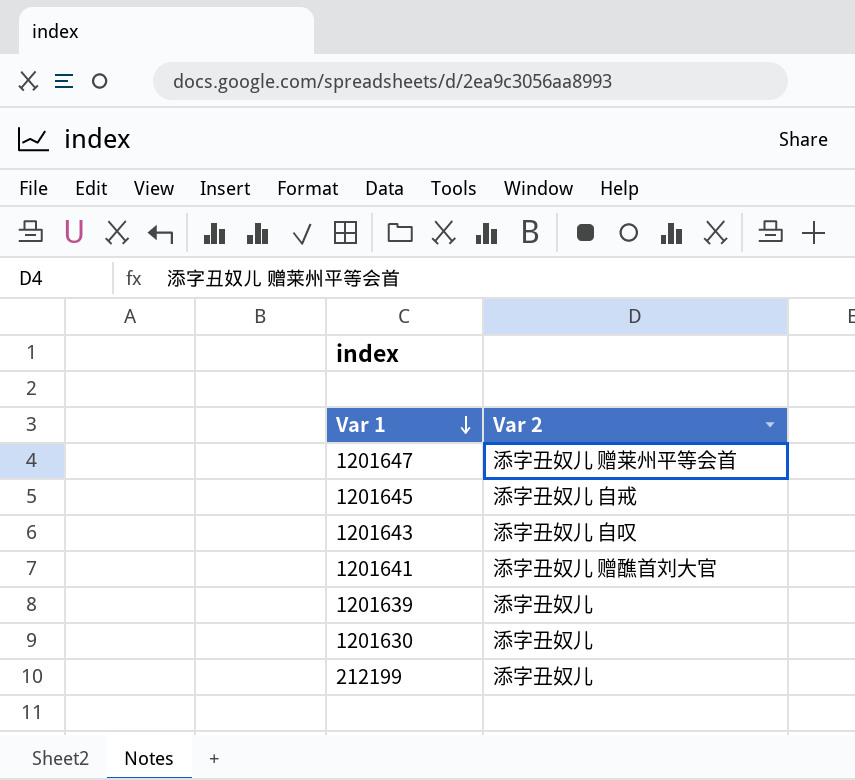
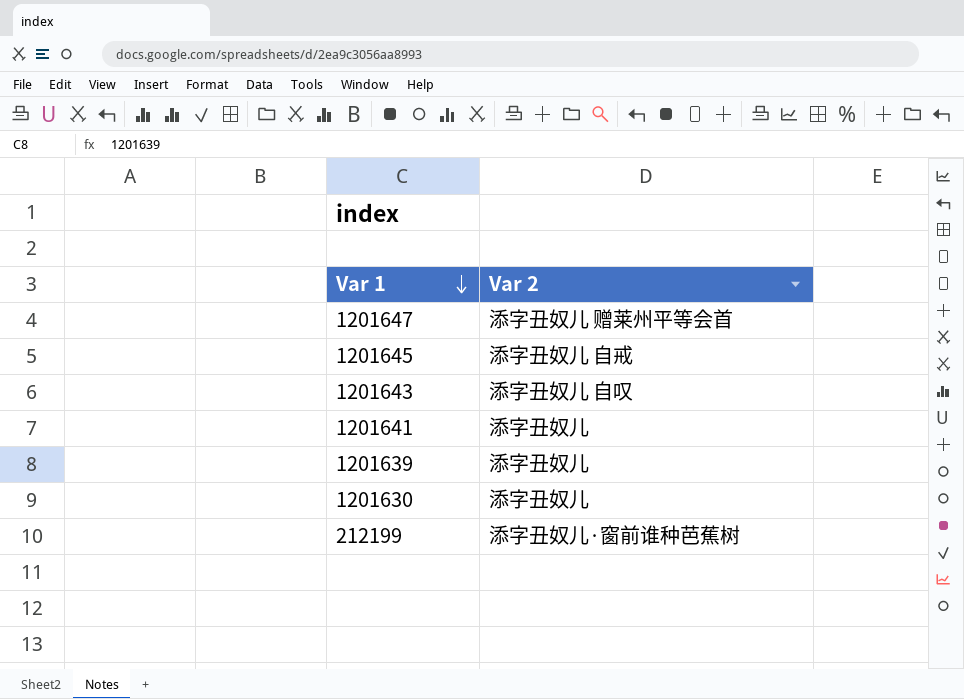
1201641 | Var 2: 添字丑奴儿 赠醮首刘大官 -> 添字丑奴儿
212199 | Var 2: 添字丑奴儿 -> 添字丑奴儿·窗前谁种芭蕉树

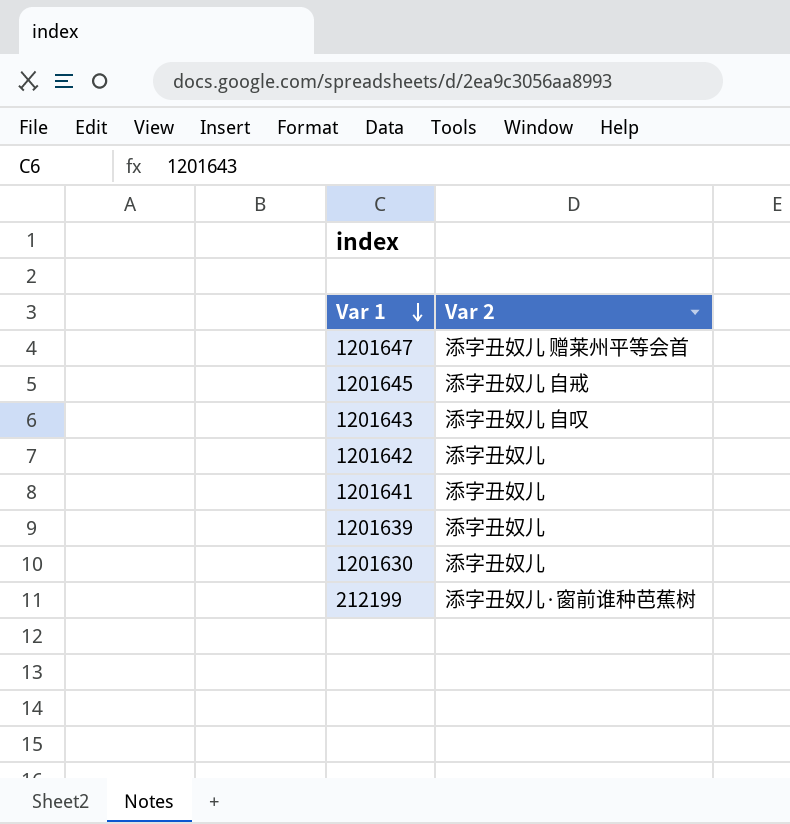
row 1201642: none -> 添字丑奴儿

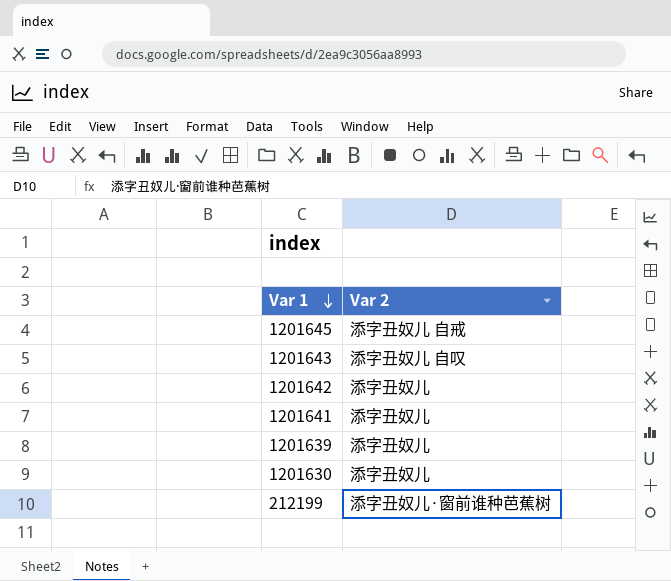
row 1201647: 添字丑奴儿 赠莱州平等会首 -> none

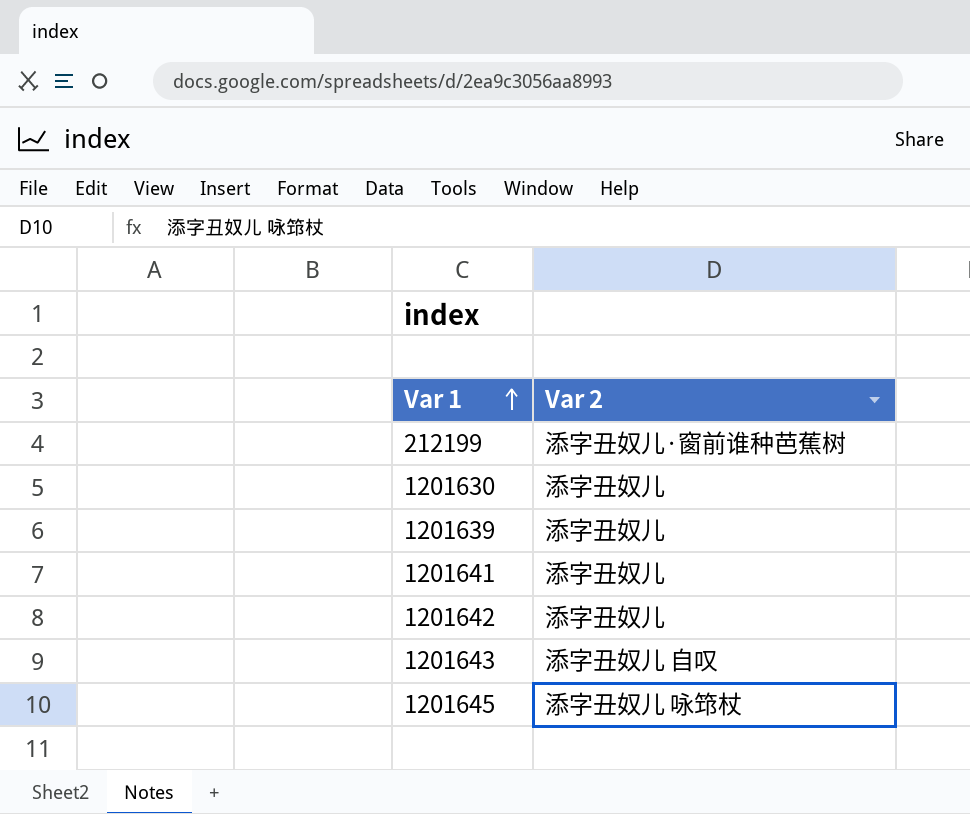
row order: Var 1 descending -> Var 1 ascending
1201645 | Var 2: 添字丑奴儿 自戒 -> 添字丑奴儿 咏筇杖

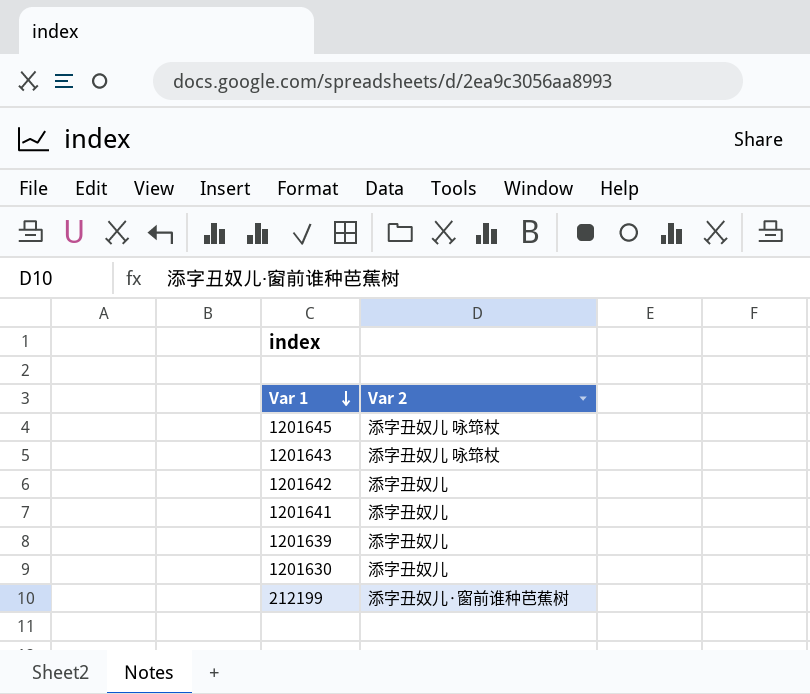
row order: Var 1 ascending -> Var 1 descending
1201643 | Var 2: 添字丑奴儿 自叹 -> 添字丑奴儿 咏筇杖

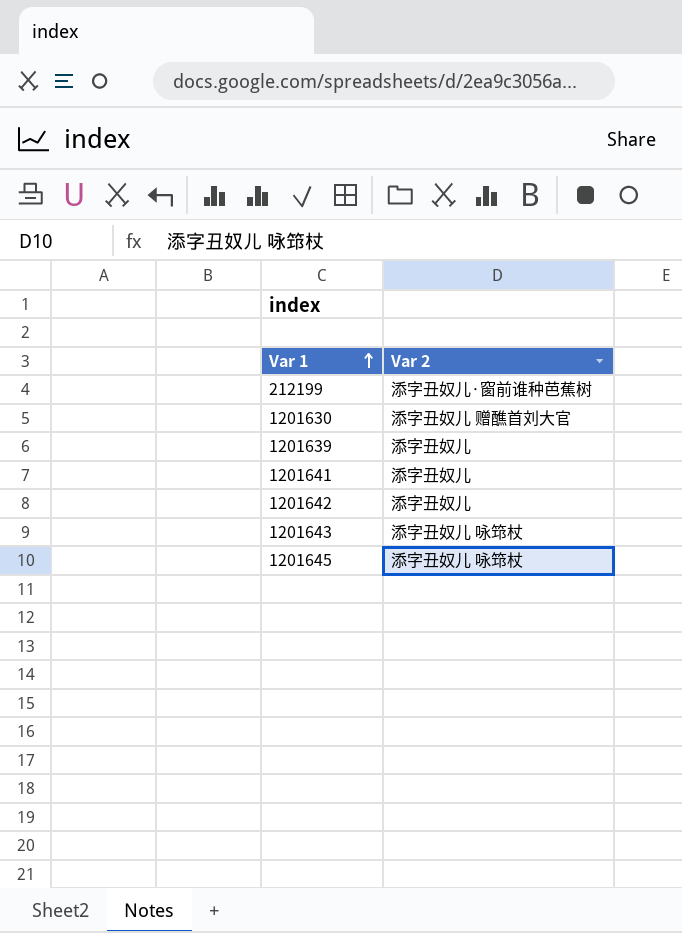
row order: Var 1 descending -> Var 1 ascending
1201630 | Var 2: 添字丑奴儿 -> 添字丑奴儿 赠醮首刘大官

